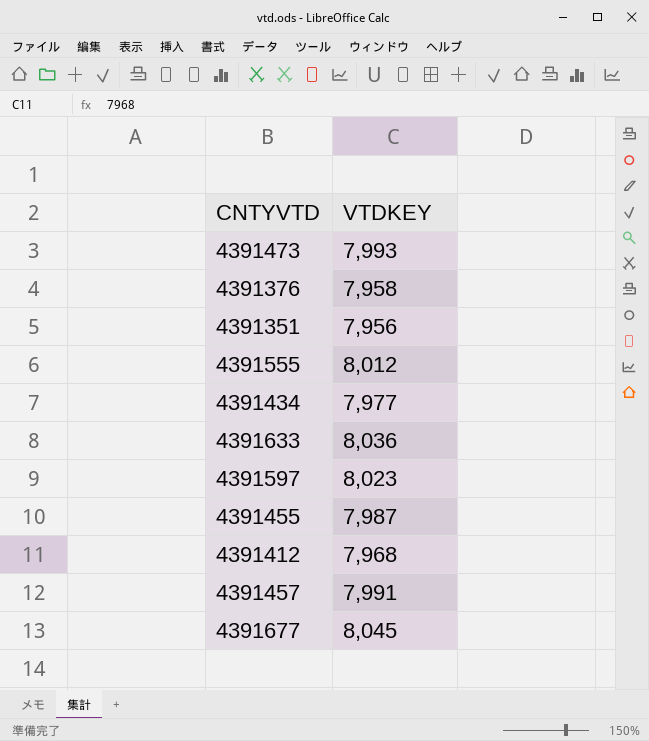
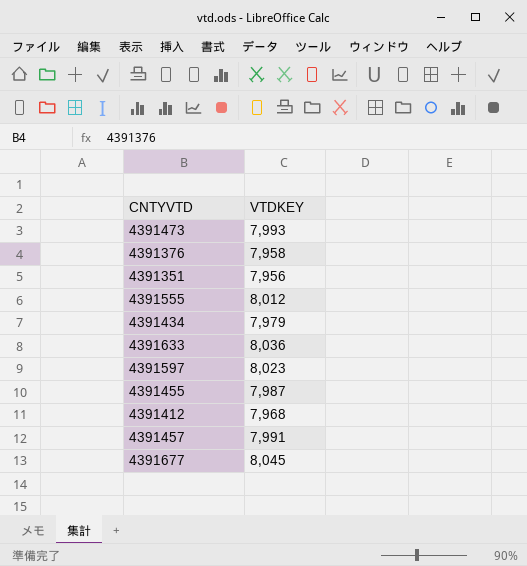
4391434 | VTDKEY: 7,977 -> 7,979

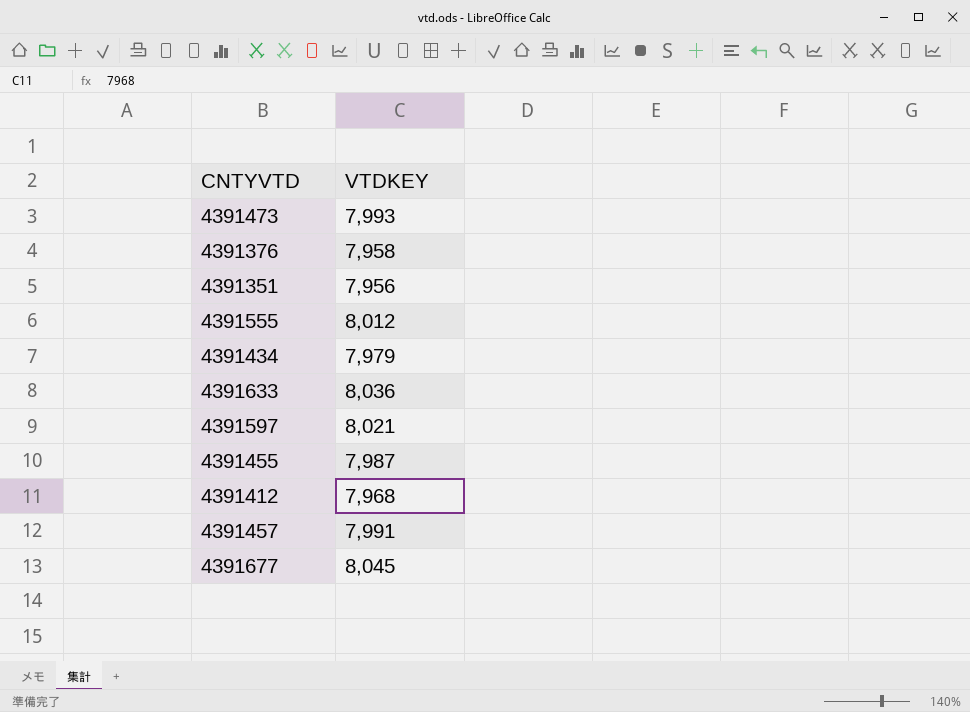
4391597 | VTDKEY: 8,023 -> 8,021

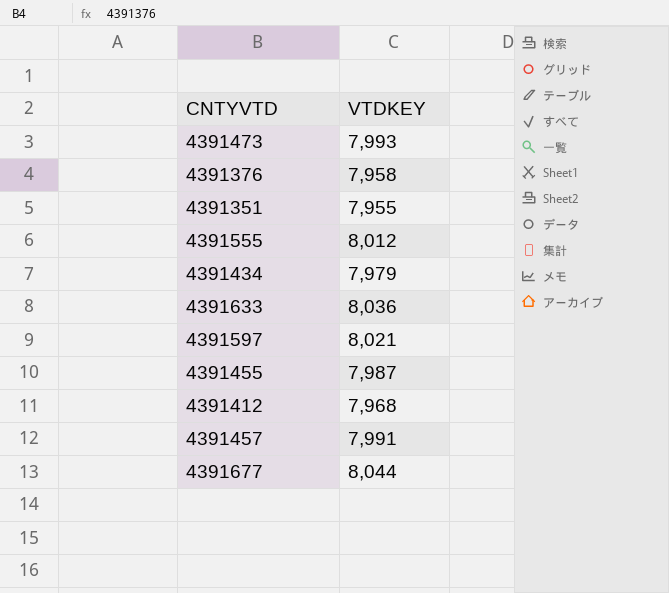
4391351 | VTDKEY: 7,956 -> 7,955
4391677 | VTDKEY: 8,045 -> 8,044

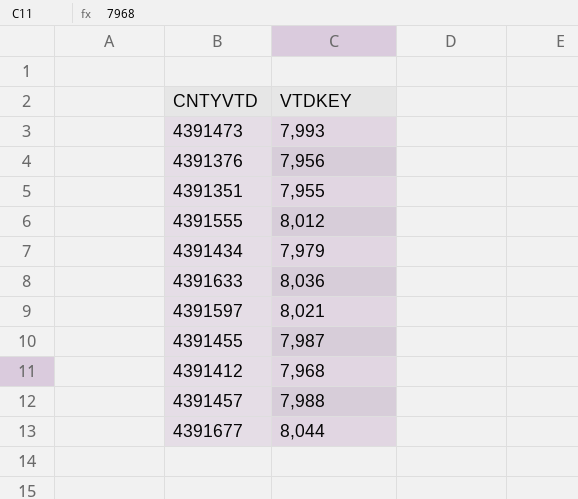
4391376 | VTDKEY: 7,958 -> 7,956
4391457 | VTDKEY: 7,991 -> 7,988

